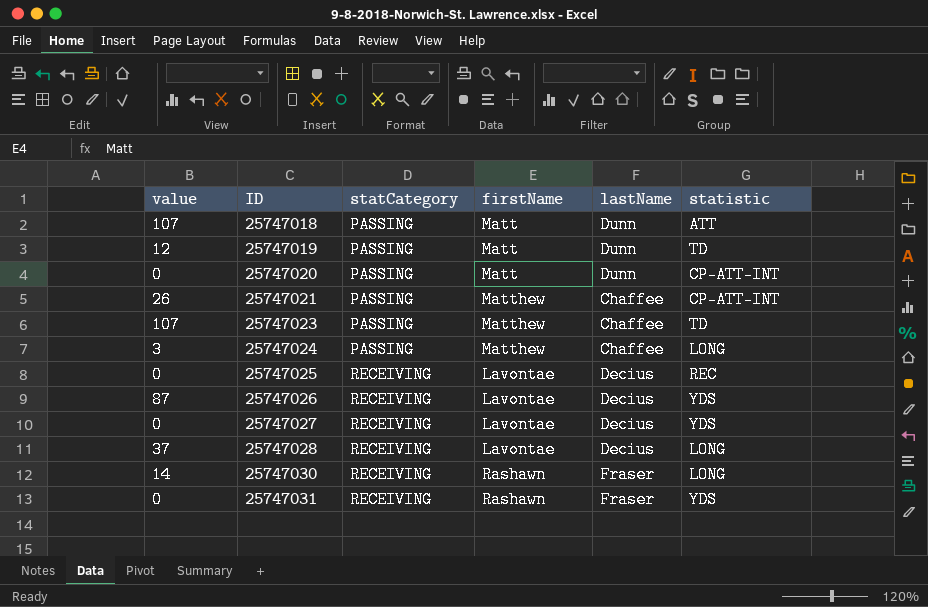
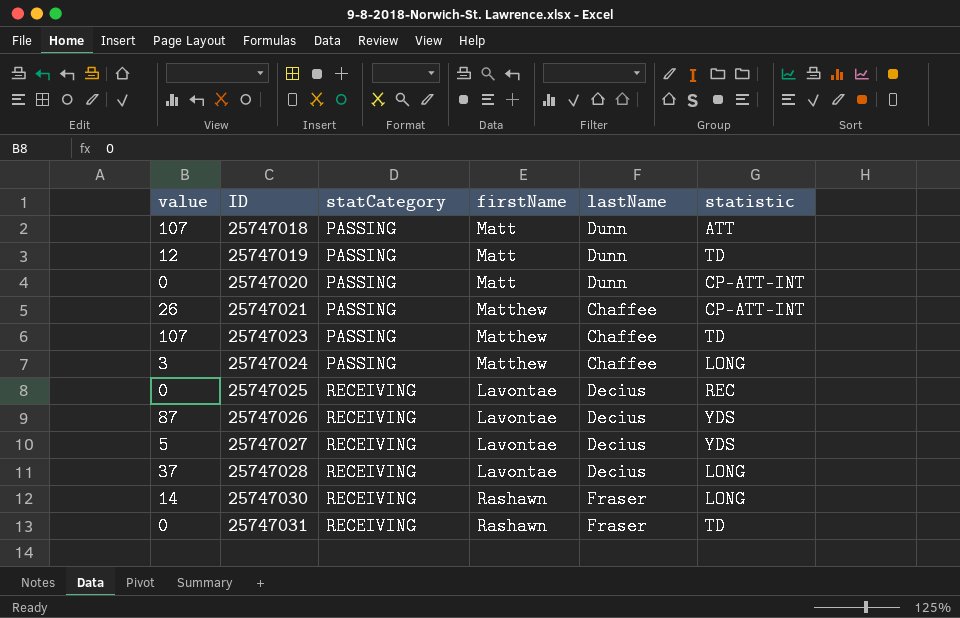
25747027 | value: 0 -> 5
25747031 | statistic: YDS -> TD

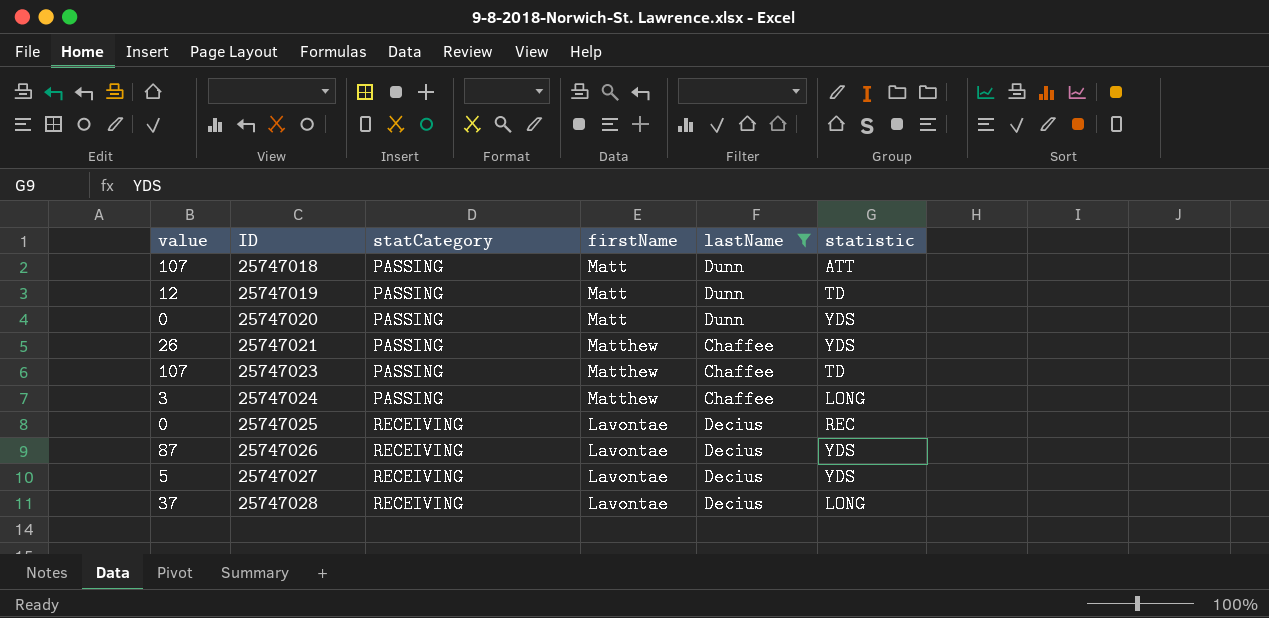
filter: none -> lastName != Fraser
25747020 | statistic: CP-ATT-INT -> YDS
25747021 | statistic: CP-ATT-INT -> YDS

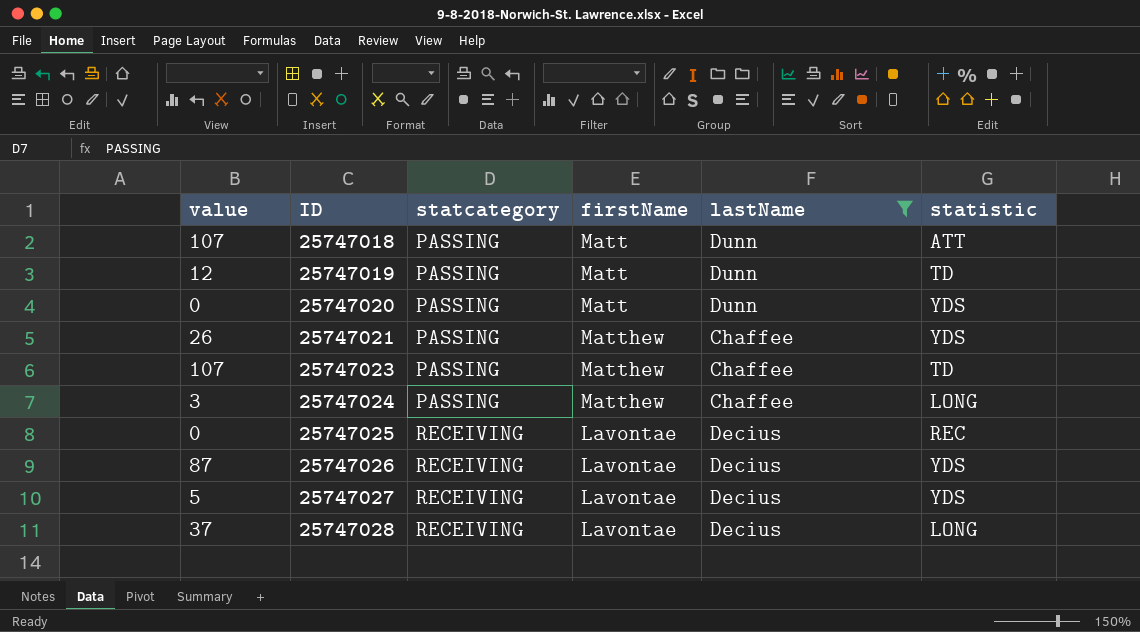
column name: statCategory -> statcategory

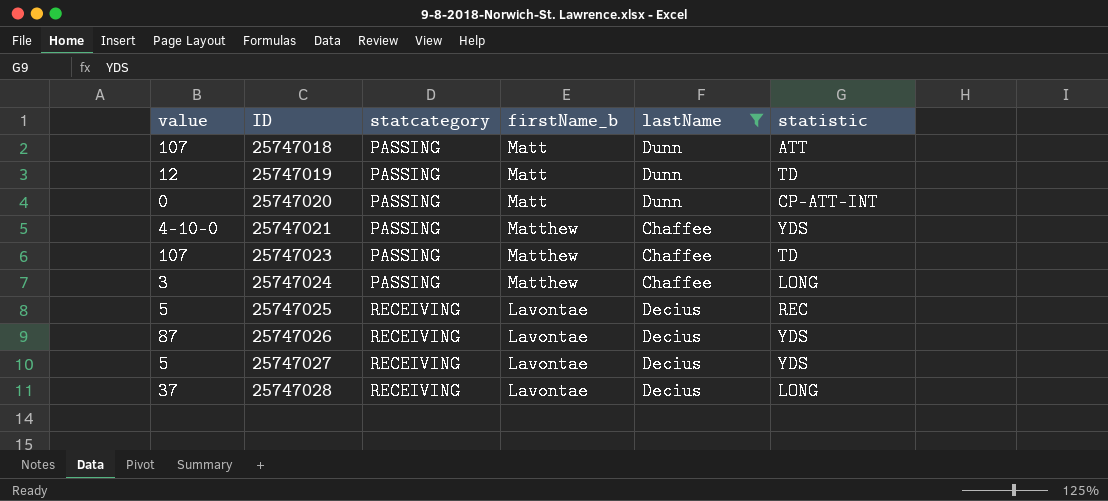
column name: firstName -> firstName_b
25747020 | statistic: YDS -> CP-ATT-INT
25747021 | value: 26 -> 4-10-0
25747025 | value: 0 -> 5

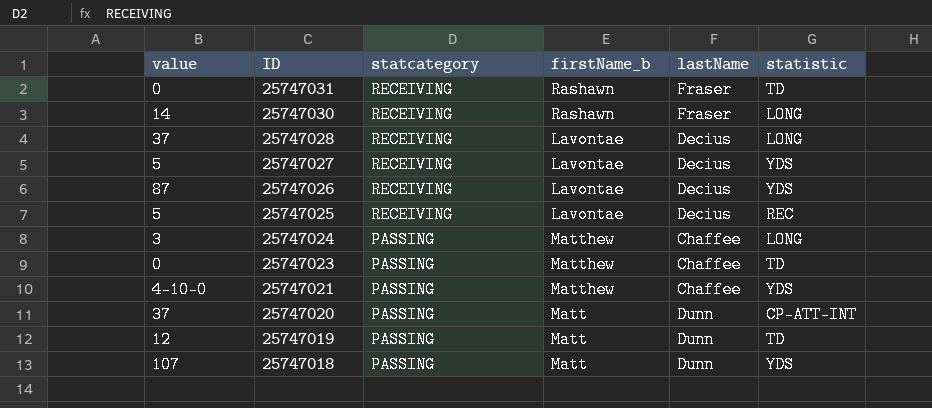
filter: lastName != Fraser -> none
row order: ID ascending -> ID descending
25747023 | value: 107 -> 0
25747020 | value: 0 -> 37
25747018 | statistic: ATT -> YDS

